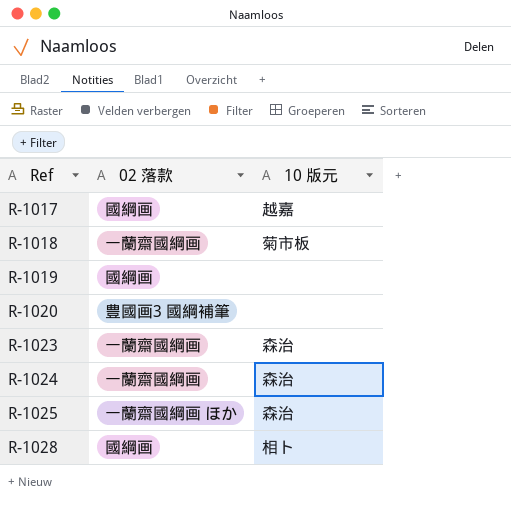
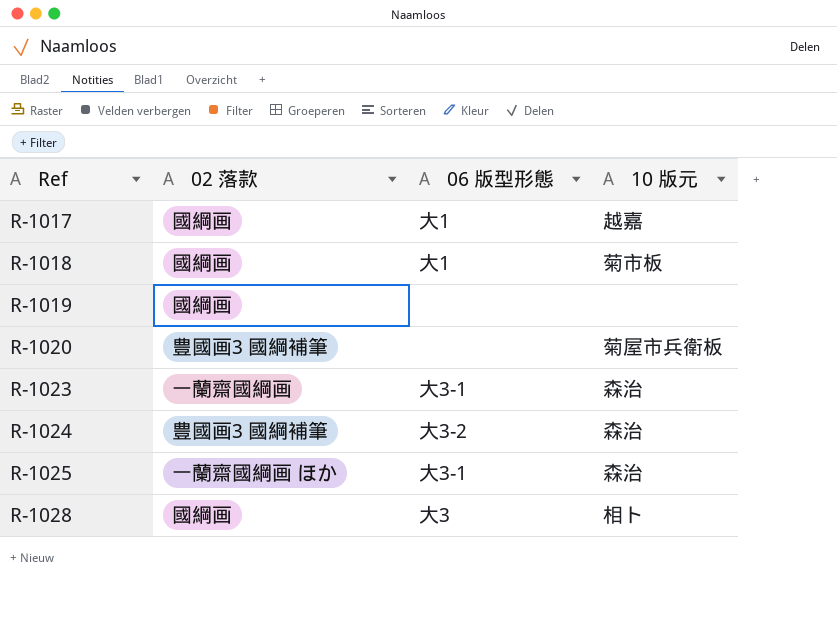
column 06 版型形態 | position: none -> 3
R-1018 | 02 落款: 一蘭齋國綱画 -> 國綱画
R-1020 | 10 版元: none -> 菊屋市兵衛板
R-1024 | 02 落款: 一蘭齋國綱画 -> 豊國画3 國綱補筆

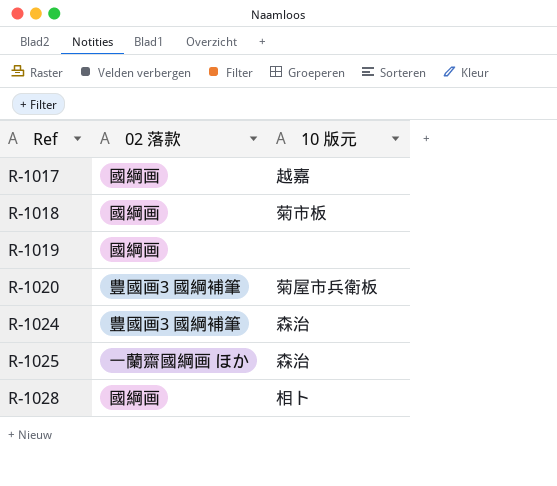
column 06 版型形態 | position: 3 -> none
row R-1023: 一蘭齋國綱画 | 大3-1 | 森治 -> none

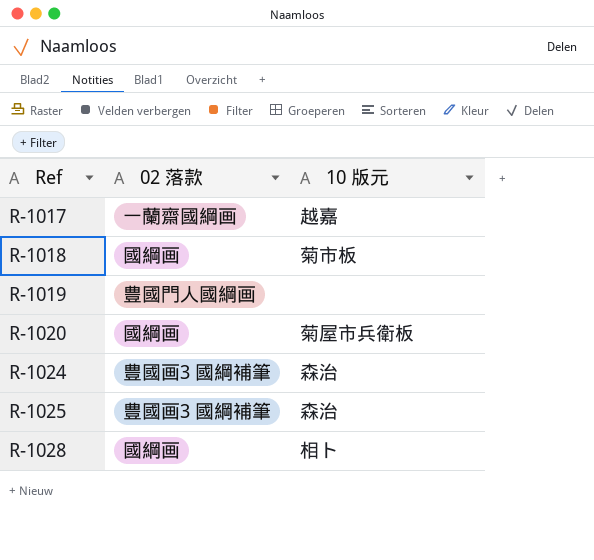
R-1017 | 02 落款: 國綱画 -> 一蘭齋國綱画
R-1019 | 02 落款: 國綱画 -> 豊國門人國綱画
R-1020 | 02 落款: 豊國画3 國綱補筆 -> 國綱画
R-1025 | 02 落款: 一蘭齋國綱画 ほか -> 豊國画3 國綱補筆

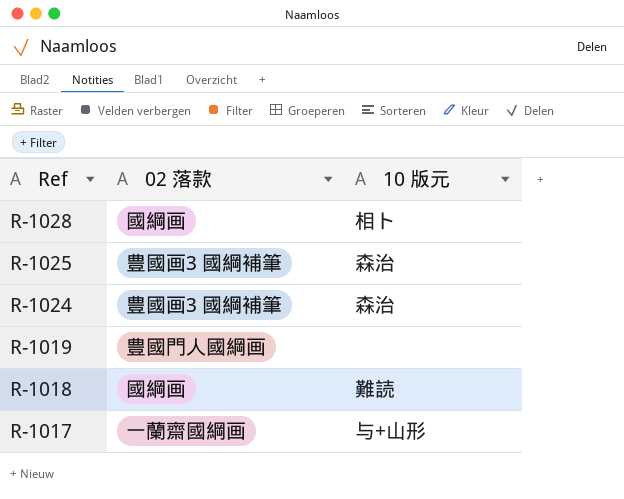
row order: Ref ascending -> Ref descending
row R-1020: 國綱画 | 菊屋市兵衛板 -> none
R-1018 | 10 版元: 菊市板 -> 難読
R-1017 | 10 版元: 越嘉 -> 与+山形

